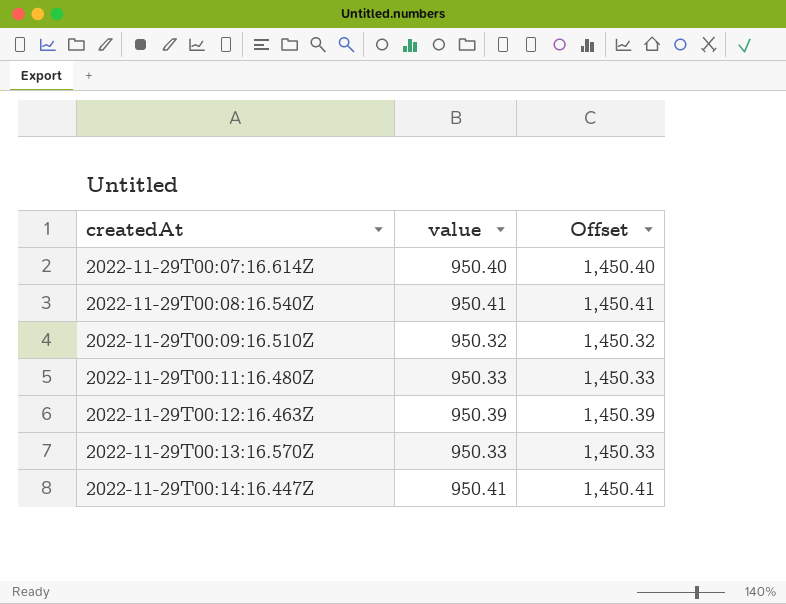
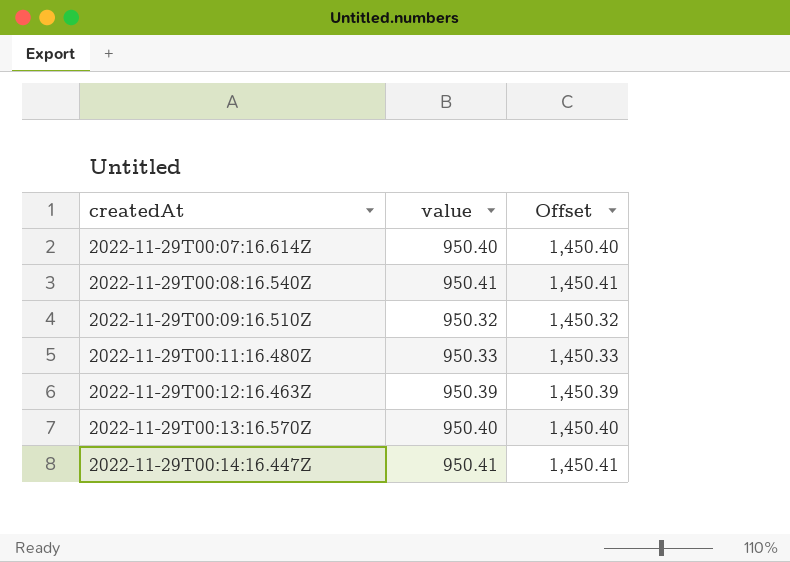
2022-11-29T00:13:16.570Z | value: 950.33 -> 950.40
2022-11-29T00:13:16.570Z | Offset: 1,450.33 -> 1,450.40

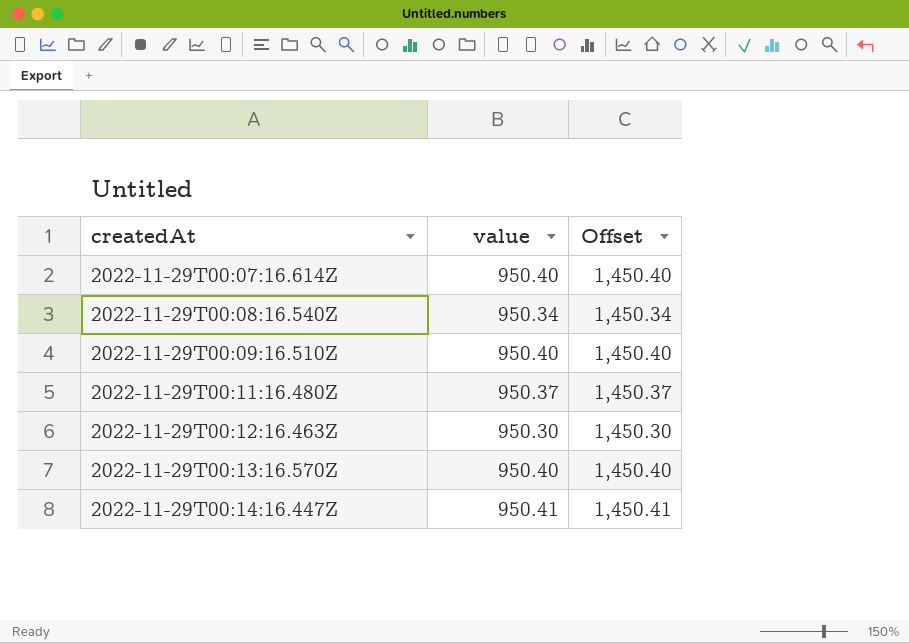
2022-11-29T00:08:16.540Z | value: 950.41 -> 950.34
2022-11-29T00:08:16.540Z | Offset: 1,450.41 -> 1,450.34
2022-11-29T00:09:16.510Z | value: 950.32 -> 950.40
2022-11-29T00:09:16.510Z | Offset: 1,450.32 -> 1,450.40
2022-11-29T00:11:16.480Z | value: 950.33 -> 950.37
2022-11-29T00:11:16.480Z | Offset: 1,450.33 -> 1,450.37
2022-11-29T00:12:16.463Z | value: 950.39 -> 950.30
2022-11-29T00:12:16.463Z | Offset: 1,450.39 -> 1,450.30

